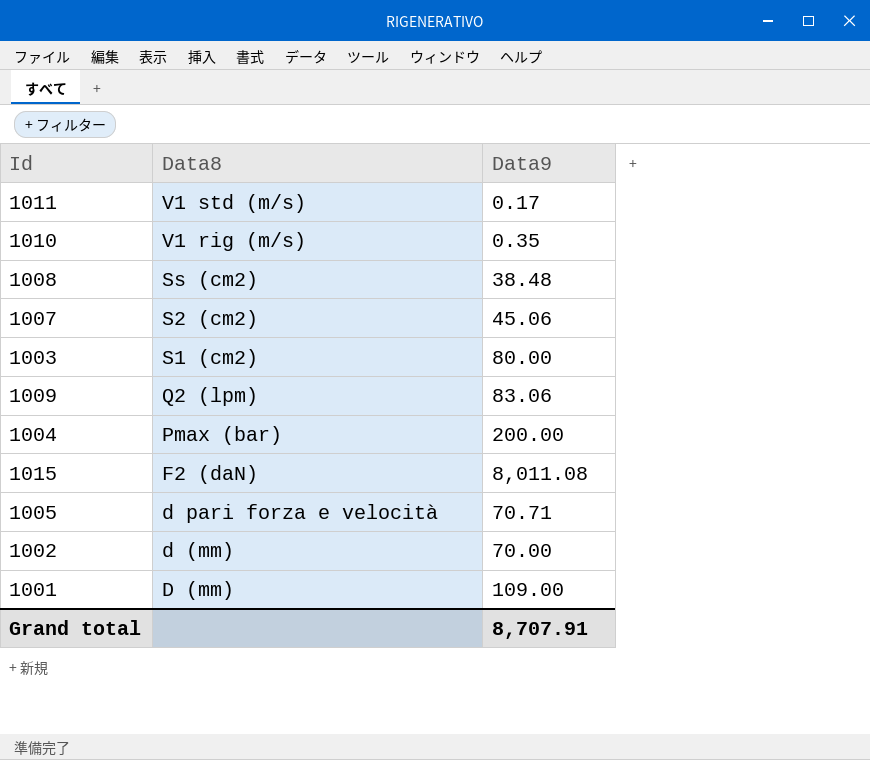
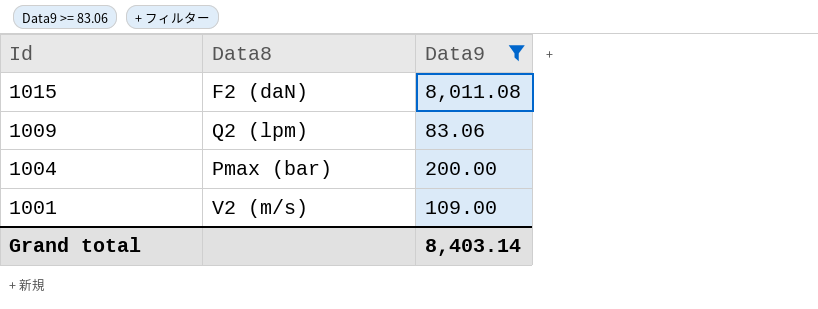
filter: none -> Data9 >= 83.06
row order: Data8 descending -> Id descending
1001 | Data8: D (mm) -> V2 (m/s)
Grand total | Data9: 8,707.91 -> 8,403.14

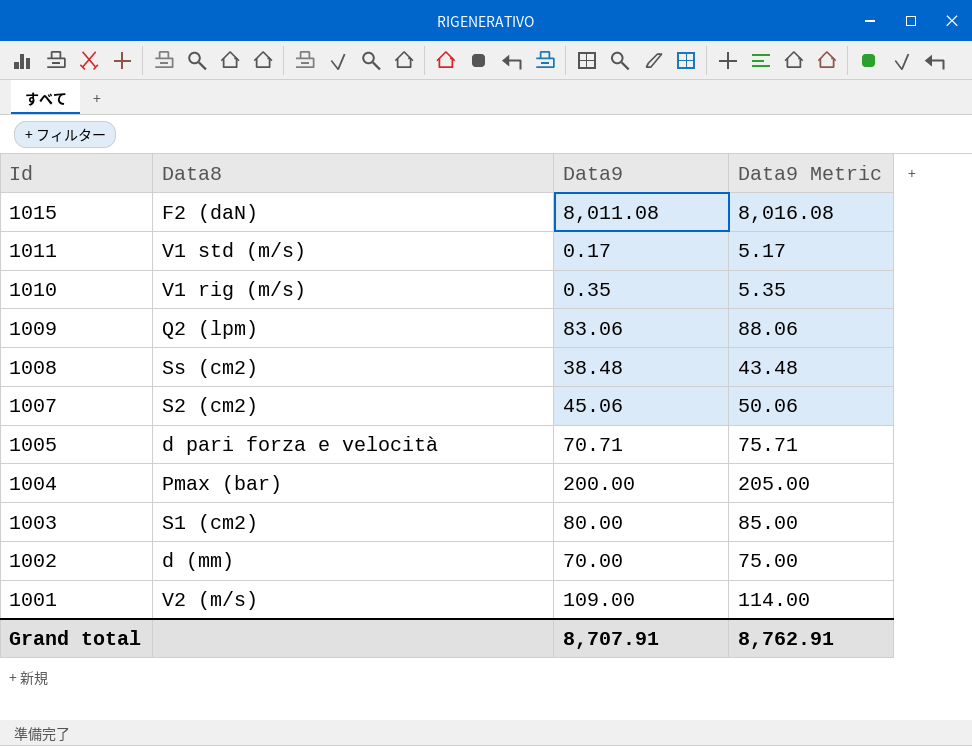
filter: Data9 >= 83.06 -> none
column Data9 Metric | formula: none -> [Data9] + 5
Grand total | Data9: 8,403.14 -> 8,707.91

